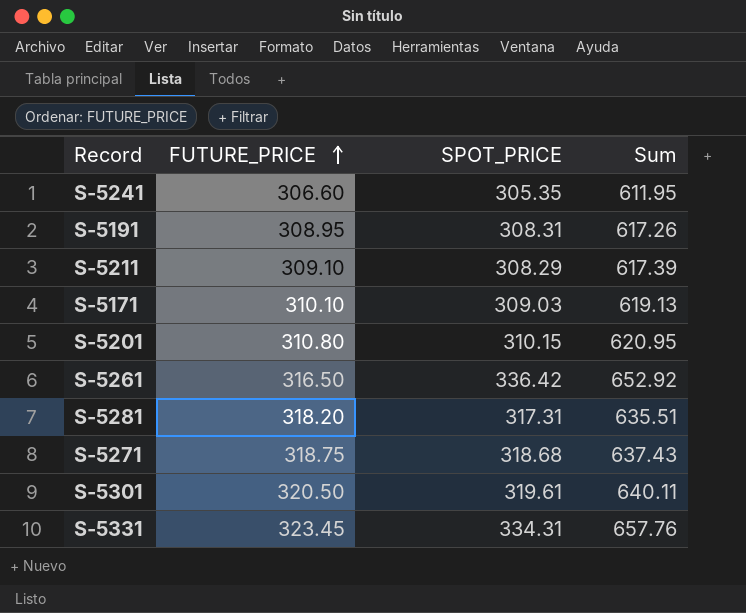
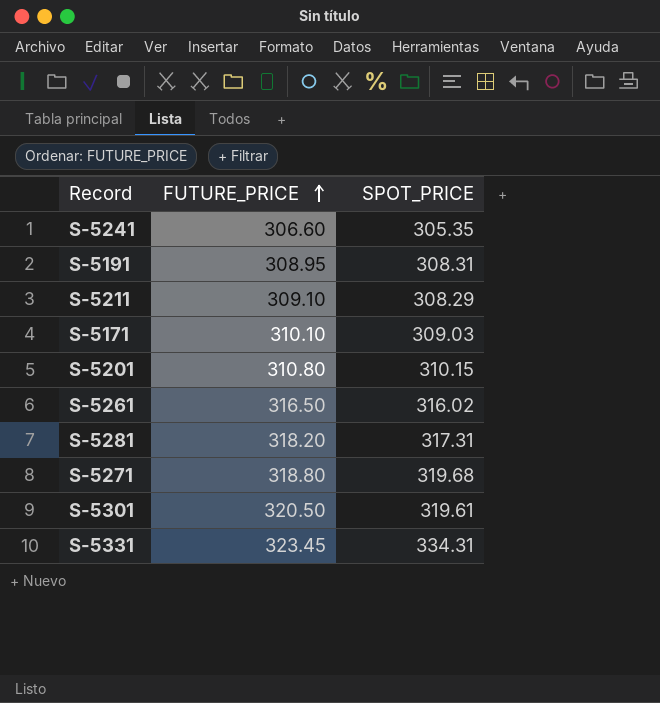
column Sum | formula: [FUTURE_PRICE] + [SPOT_PRICE] -> none
S-5261 | SPOT_PRICE: 336.42 -> 316.02
S-5271 | FUTURE_PRICE: 318.75 -> 318.80
S-5271 | SPOT_PRICE: 318.68 -> 319.68

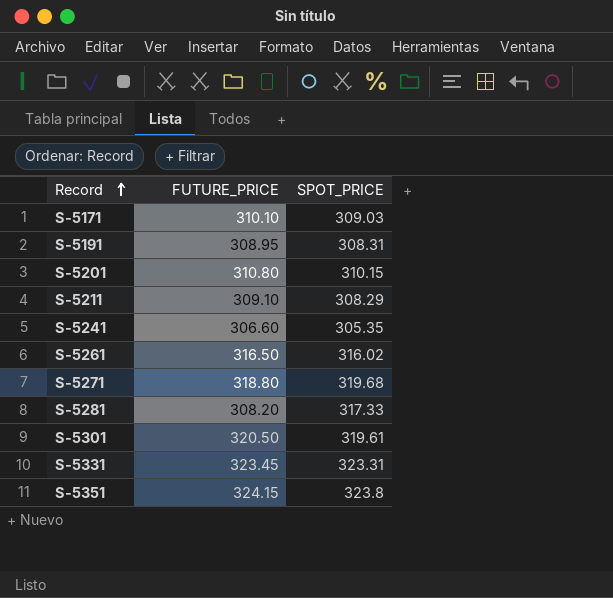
row order: FUTURE_PRICE ascending -> Record ascending
S-5281 | FUTURE_PRICE: 318.20 -> 308.20
S-5281 | SPOT_PRICE: 317.31 -> 317.33
S-5331 | SPOT_PRICE: 334.31 -> 323.31
row S-5351: none -> 324.15 | 323.8

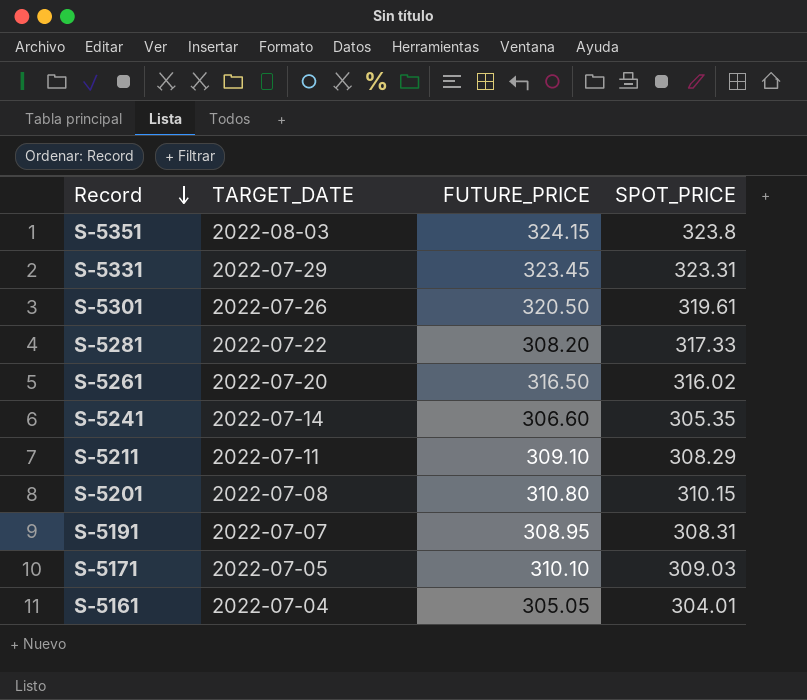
row order: Record ascending -> Record descending
column TARGET_DATE | position: none -> 2
row S-5271: 318.80 | 319.68 -> none
row S-5161: none -> 2022-07-04 | 305.05 | 304.01

